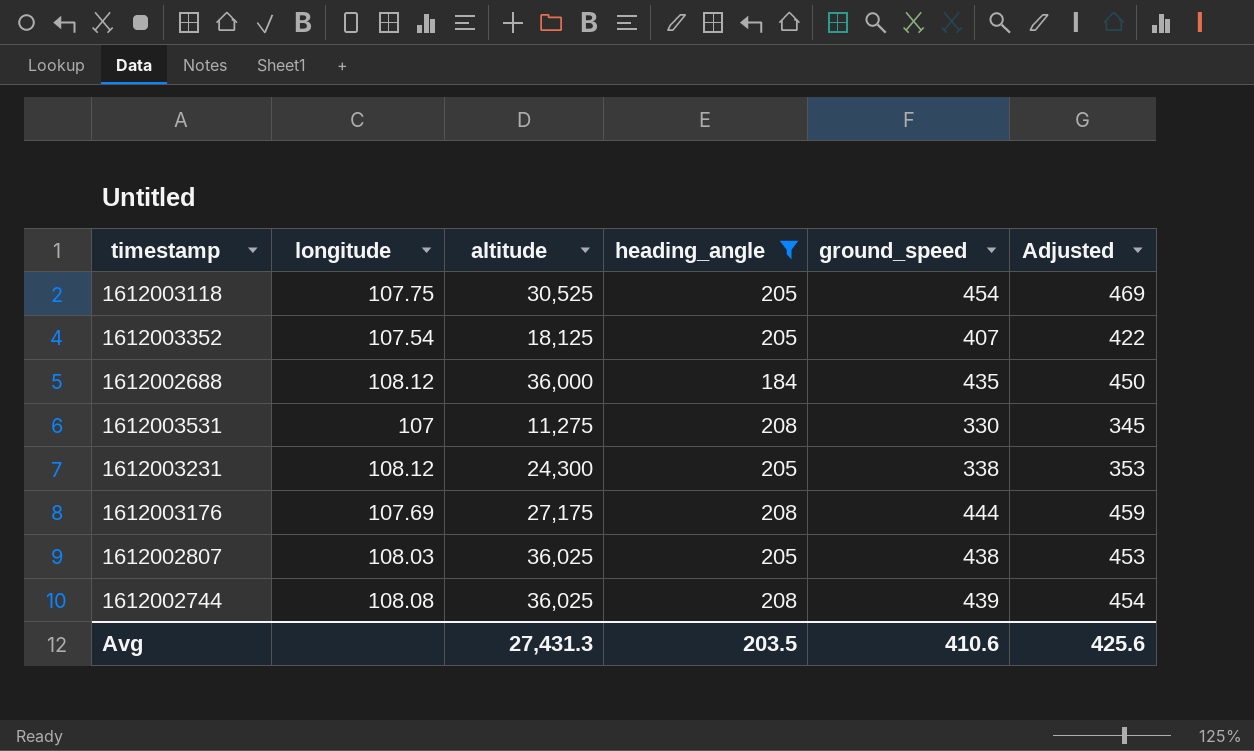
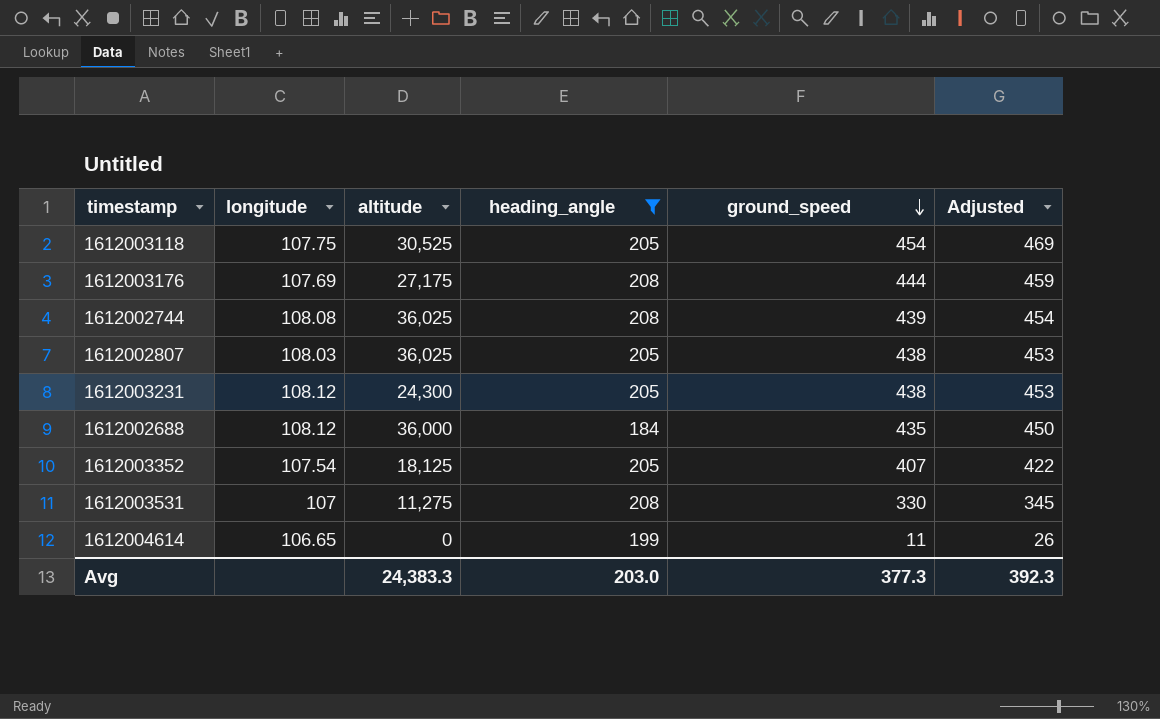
row order: none -> ground_speed descending
1612003231 | ground_speed: 338 -> 438
1612003231 | Adjusted: 353 -> 453
row 1612004614: none -> 106.65 | 0 | 199 | 11 | 26
Avg | altitude: 27,431.3 -> 24,383.3
Avg | heading_angle: 203.5 -> 203.0
Avg | ground_speed: 410.6 -> 377.3
Avg | Adjusted: 425.6 -> 392.3

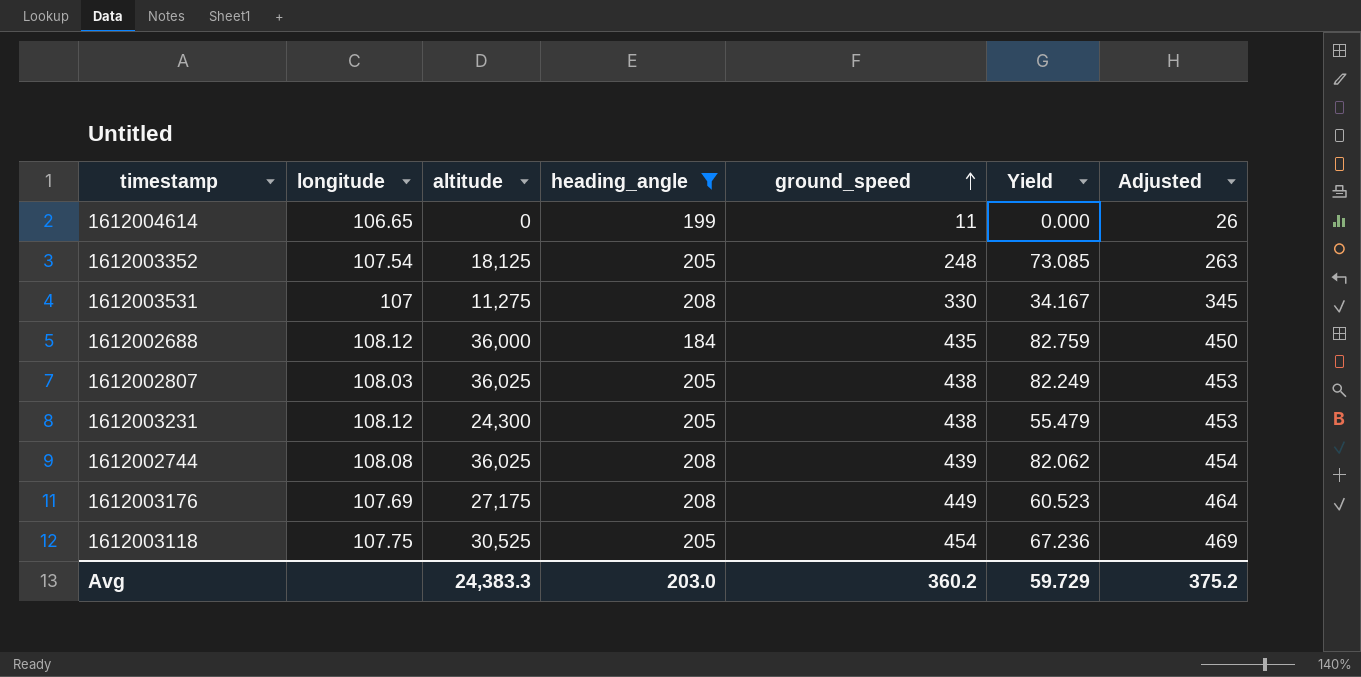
row order: ground_speed descending -> ground_speed ascending
column Yield | formula: none -> [altitude] / [ground_speed]
1612003352 | ground_speed: 407 -> 248
1612003352 | Adjusted: 422 -> 263
1612003176 | ground_speed: 444 -> 449
1612003176 | Adjusted: 459 -> 464
Avg | ground_speed: 377.3 -> 360.2
Avg | Adjusted: 392.3 -> 375.2

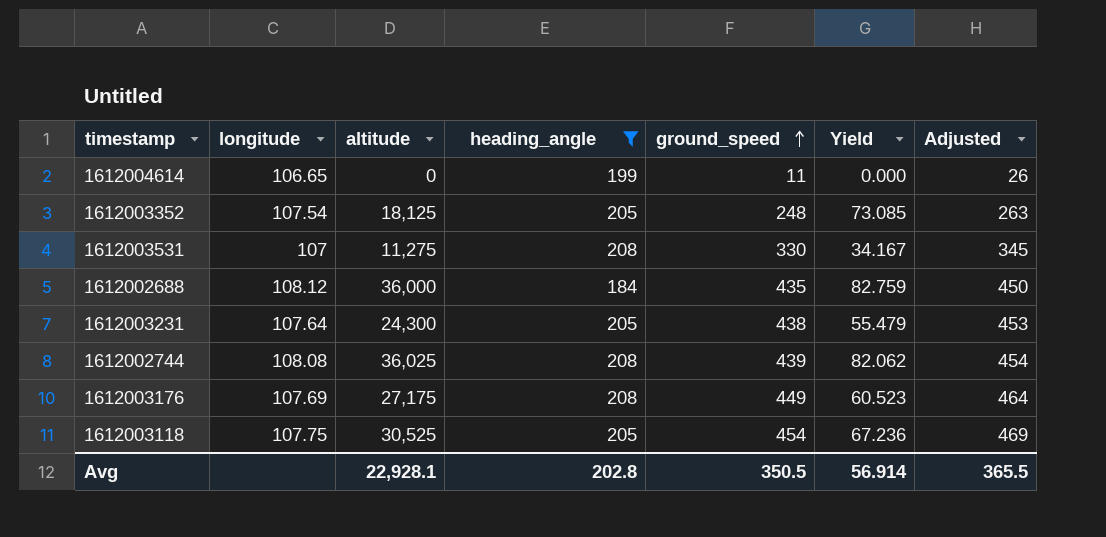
row 1612002807: 108.03 | 36,025 | 205 | 438 | 82.249 | 453 -> none
1612003231 | longitude: 108.12 -> 107.64
Avg | altitude: 24,383.3 -> 22,928.1
Avg | heading_angle: 203.0 -> 202.8
Avg | ground_speed: 360.2 -> 350.5
Avg | Yield: 59.729 -> 56.914
Avg | Adjusted: 375.2 -> 365.5

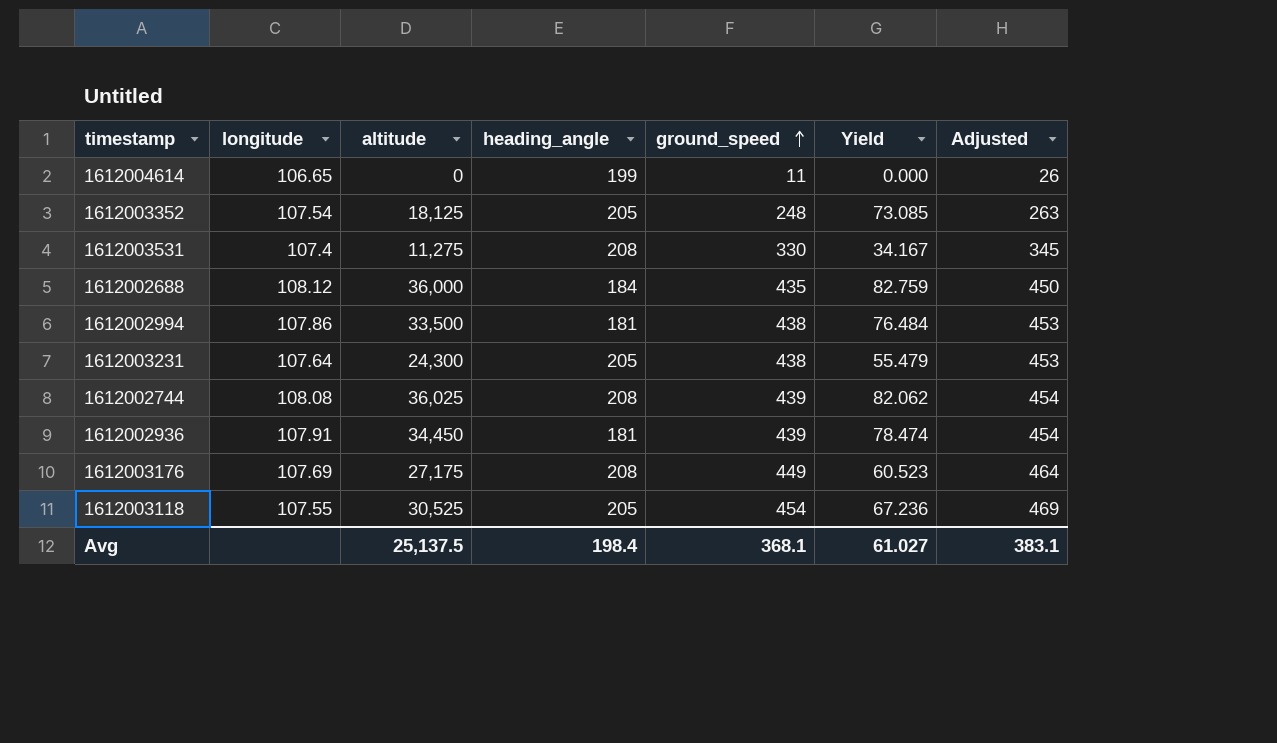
filter: heading_angle != 181 -> none
1612003531 | longitude: 107 -> 107.4
1612003118 | longitude: 107.75 -> 107.55
Avg | altitude: 22,928.1 -> 25,137.5
Avg | heading_angle: 202.8 -> 198.4
Avg | ground_speed: 350.5 -> 368.1
Avg | Yield: 56.914 -> 61.027
Avg | Adjusted: 365.5 -> 383.1

